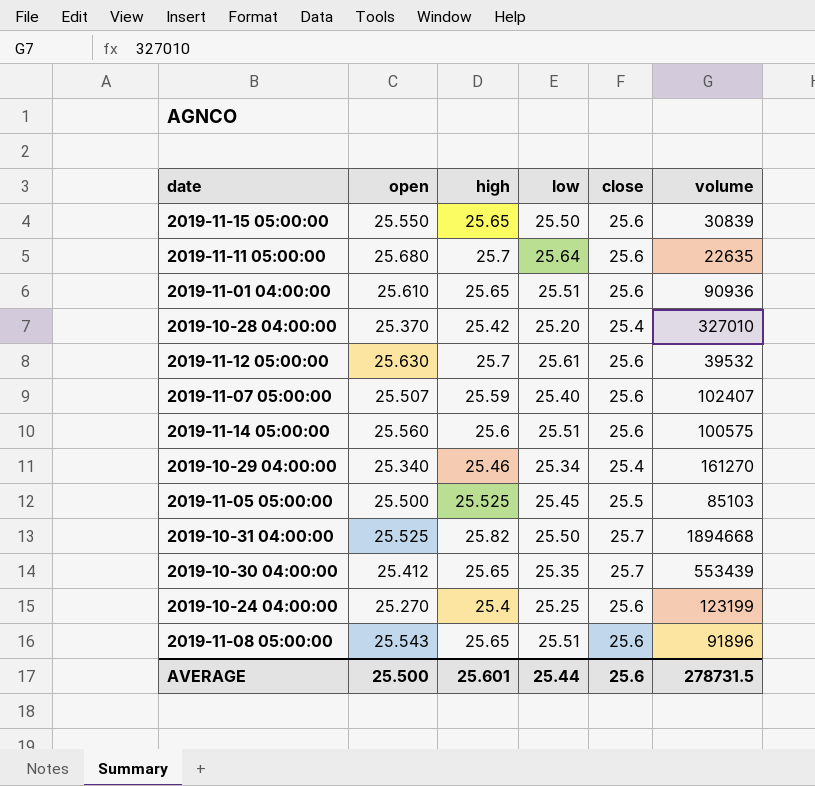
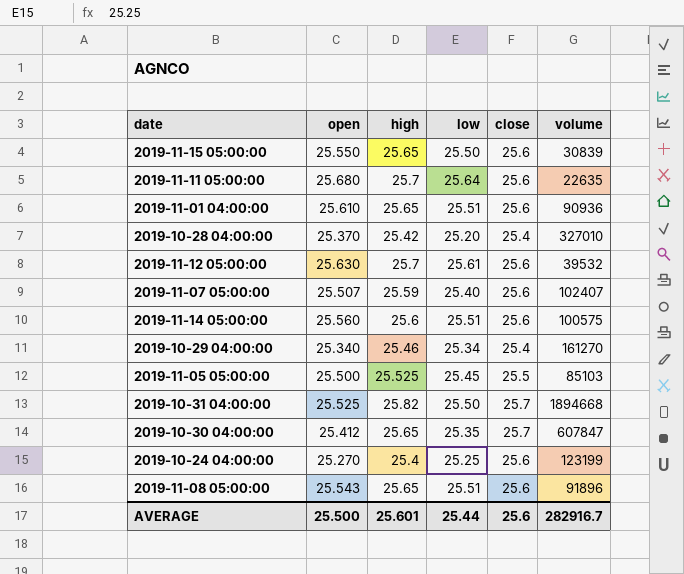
2019-10-30 04:00:00 | volume: 553439 -> 607847
AVERAGE | volume: 278731.5 -> 282916.7

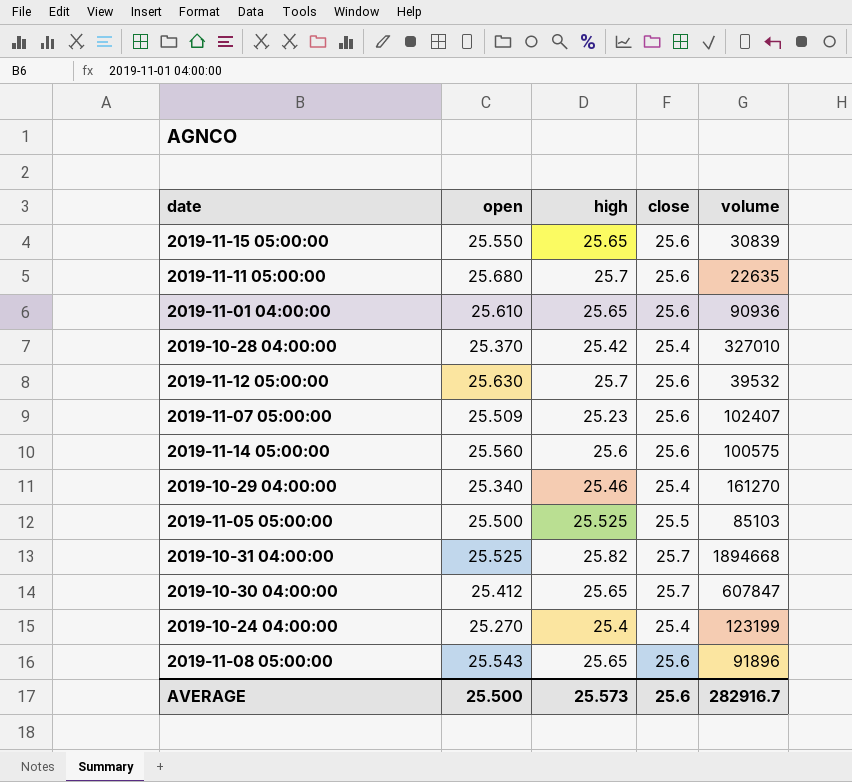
column low | position: 4 -> none
2019-11-07 05:00:00 | open: 25.507 -> 25.509
2019-11-07 05:00:00 | high: 25.59 -> 25.23
2019-10-24 04:00:00 | close: 25.6 -> 25.4
AVERAGE | high: 25.601 -> 25.573

